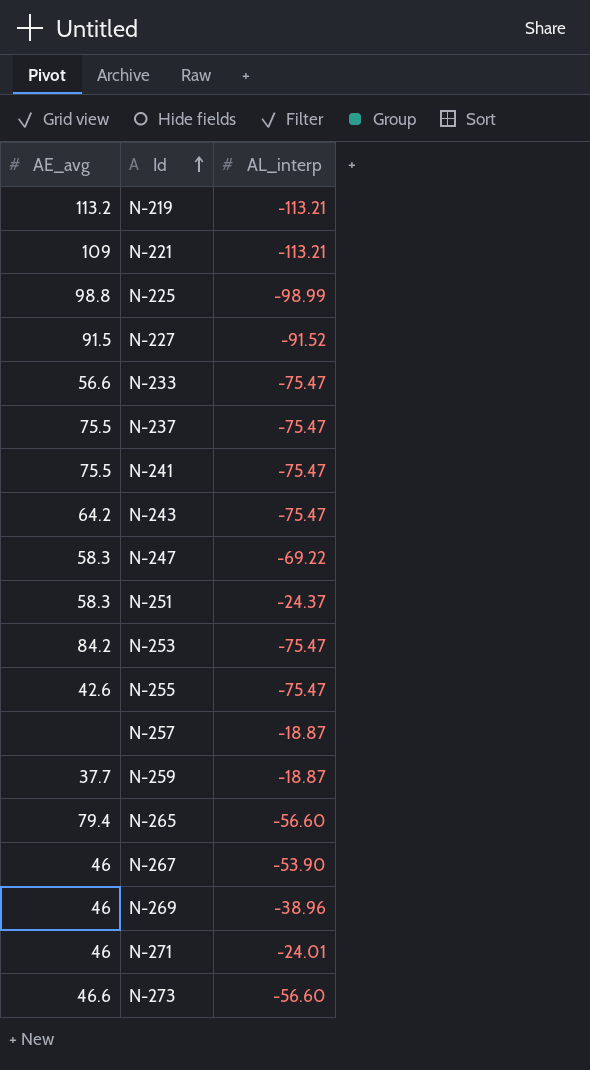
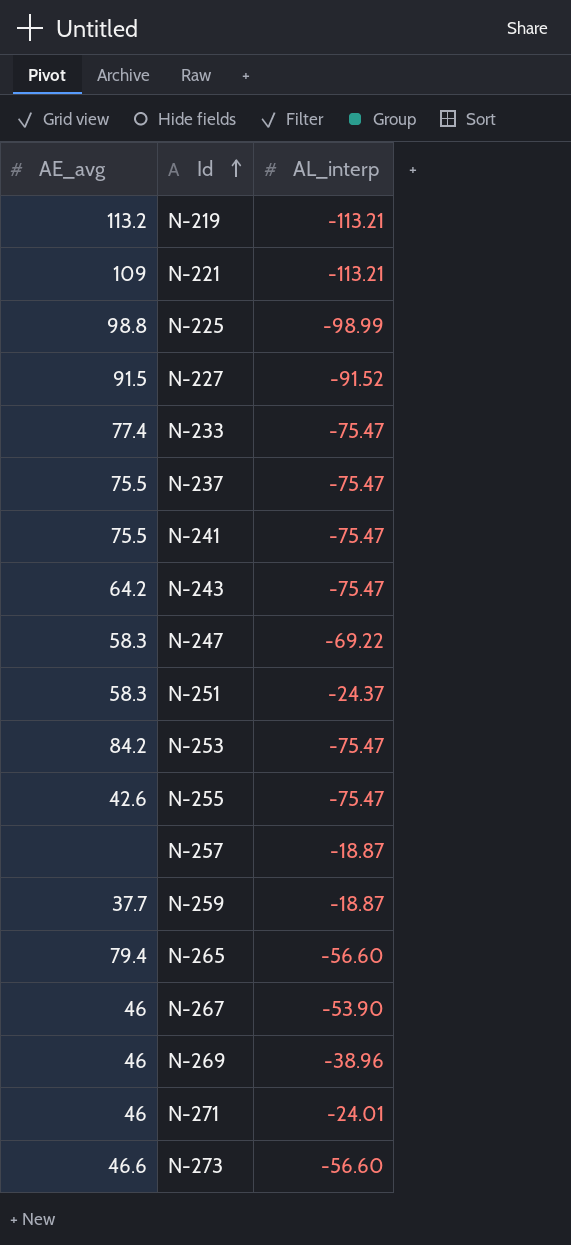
N-233 | AE_avg: 56.6 -> 77.4

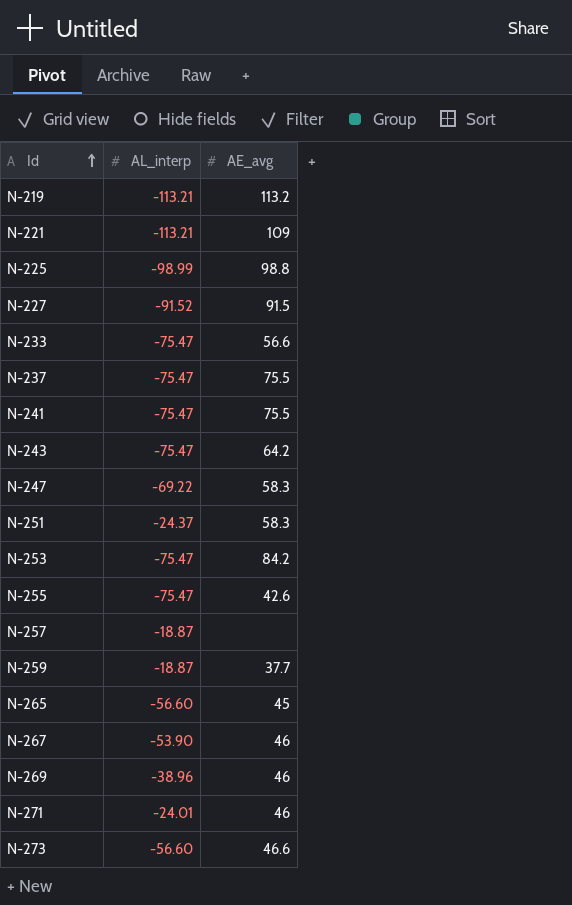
column AE_avg | position: 1 -> 3
N-233 | AE_avg: 77.4 -> 56.6
N-265 | AE_avg: 79.4 -> 45

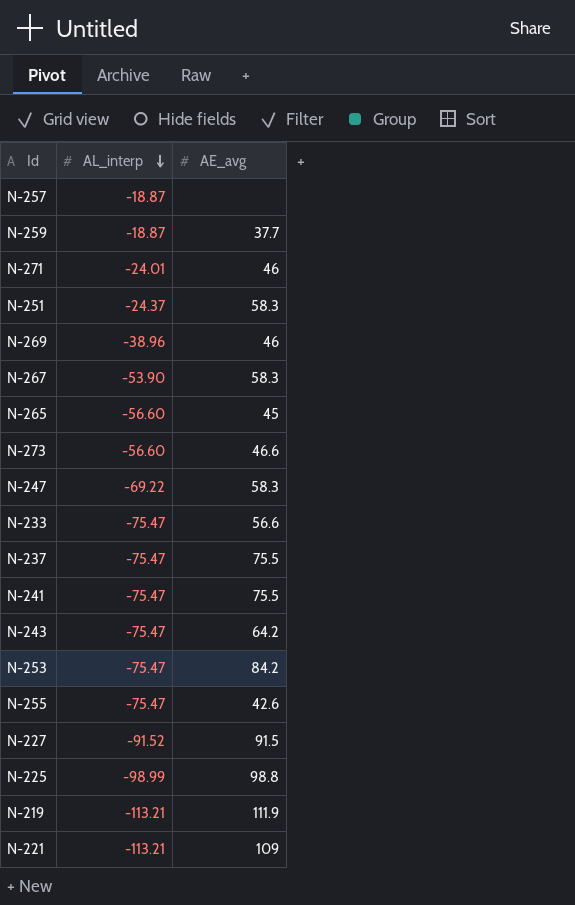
row order: Id ascending -> AL_interp descending
N-267 | AE_avg: 46 -> 58.3
N-219 | AE_avg: 113.2 -> 111.9

